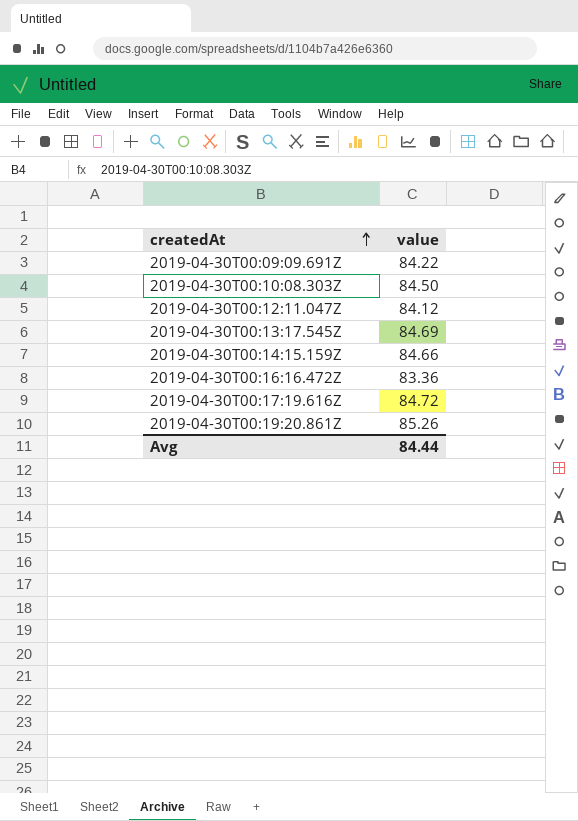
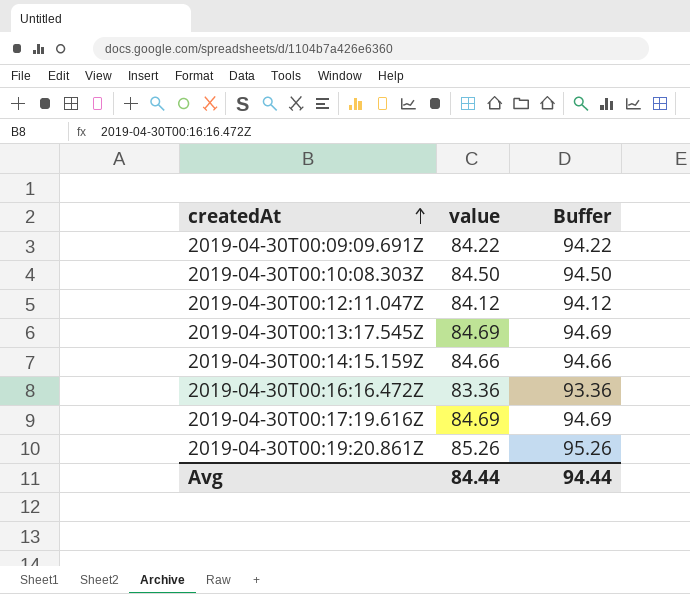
column Buffer | formula: none -> [value] + 10
2019-04-30T00:17:19.616Z | value: 84.72 -> 84.69

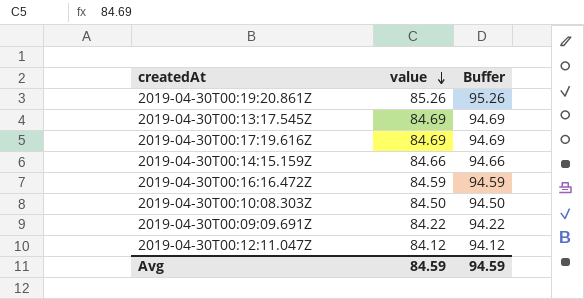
row order: createdAt ascending -> value descending
2019-04-30T00:16:16.472Z | value: 83.36 -> 84.59
2019-04-30T00:16:16.472Z | Buffer: 93.36 -> 94.59
Avg | value: 84.44 -> 84.59
Avg | Buffer: 94.44 -> 94.59

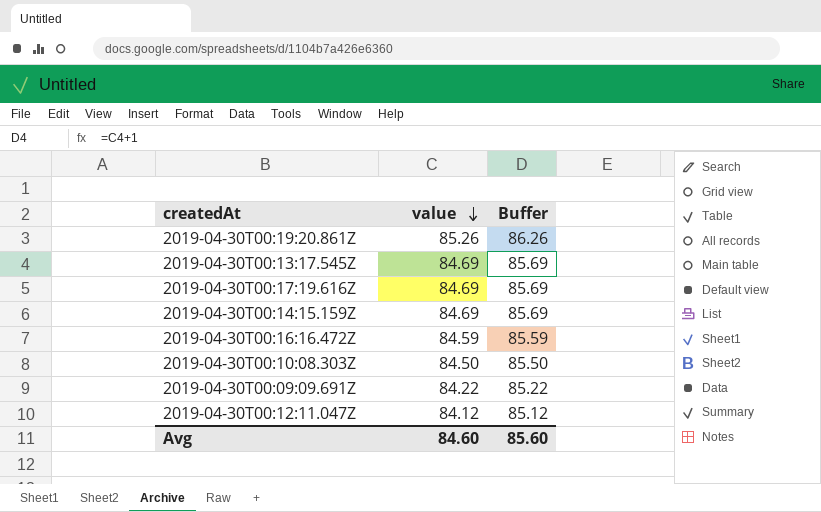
column Buffer | formula: [value] + 10 -> [value] + 1
2019-04-30T00:14:15.159Z | value: 84.66 -> 84.69
Avg | value: 84.59 -> 84.60
Avg | Buffer: 94.59 -> 85.60

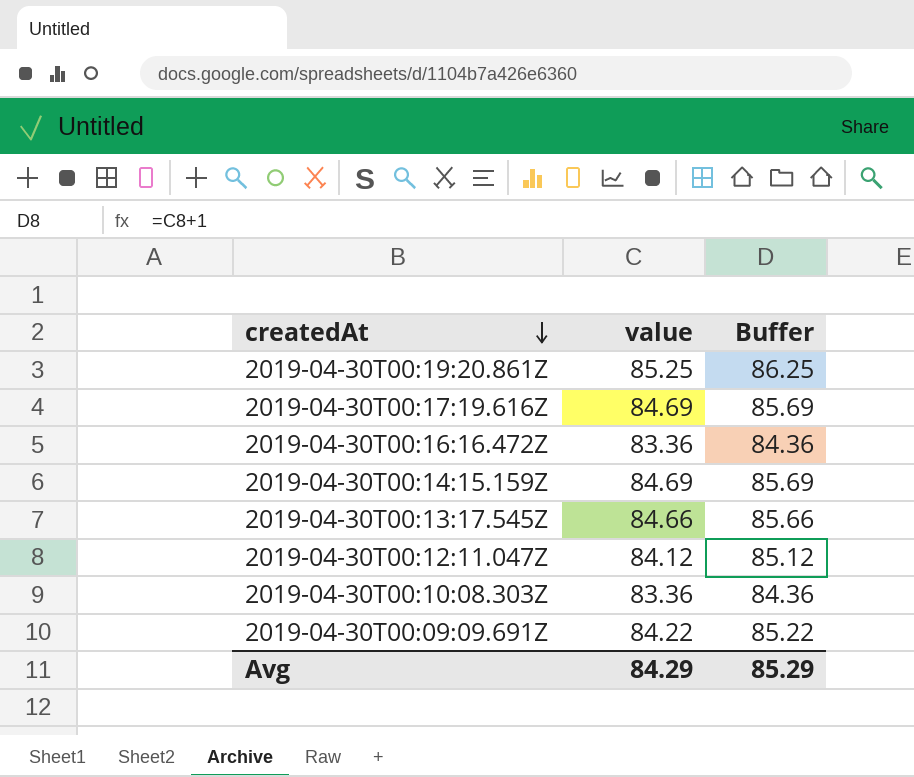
row order: value descending -> createdAt descending
2019-04-30T00:19:20.861Z | value: 85.26 -> 85.25
2019-04-30T00:19:20.861Z | Buffer: 86.26 -> 86.25
2019-04-30T00:16:16.472Z | value: 84.59 -> 83.36
2019-04-30T00:16:16.472Z | Buffer: 85.59 -> 84.36
2019-04-30T00:13:17.545Z | value: 84.69 -> 84.66
2019-04-30T00:13:17.545Z | Buffer: 85.69 -> 85.66
2019-04-30T00:10:08.303Z | value: 84.50 -> 83.36
2019-04-30T00:10:08.303Z | Buffer: 85.50 -> 84.36
Avg | value: 84.60 -> 84.29
Avg | Buffer: 85.60 -> 85.29

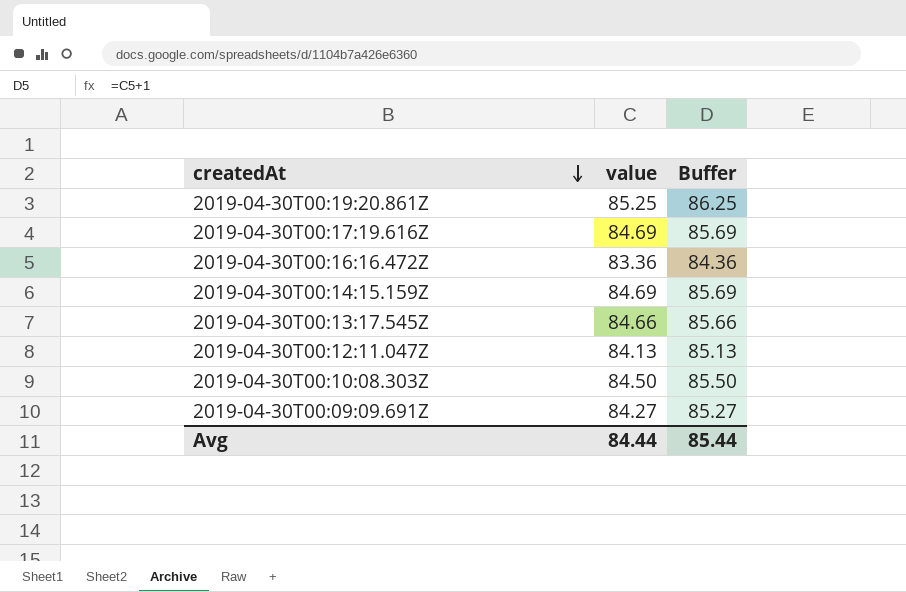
2019-04-30T00:12:11.047Z | value: 84.12 -> 84.13
2019-04-30T00:12:11.047Z | Buffer: 85.12 -> 85.13
2019-04-30T00:10:08.303Z | value: 83.36 -> 84.50
2019-04-30T00:10:08.303Z | Buffer: 84.36 -> 85.50
2019-04-30T00:09:09.691Z | value: 84.22 -> 84.27
2019-04-30T00:09:09.691Z | Buffer: 85.22 -> 85.27
Avg | value: 84.29 -> 84.44
Avg | Buffer: 85.29 -> 85.44

